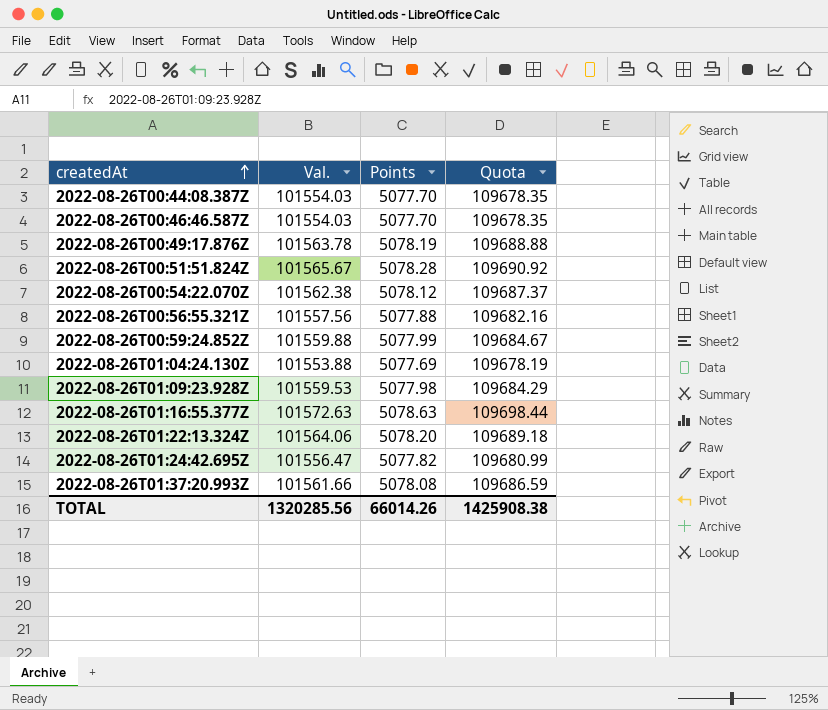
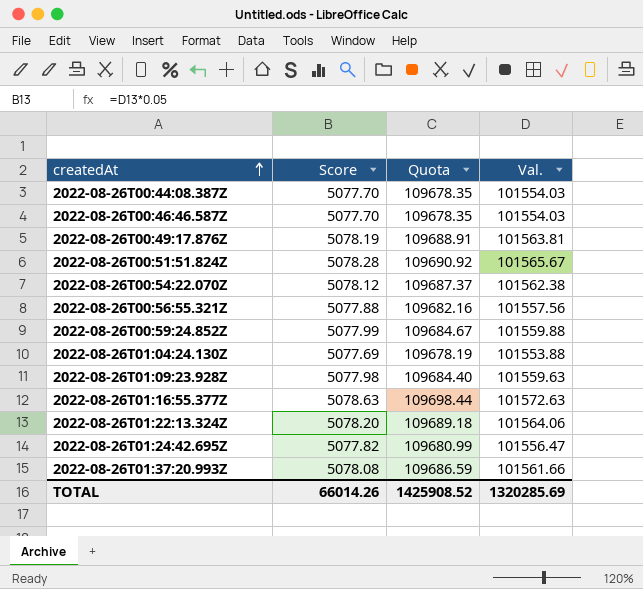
column name: Points -> Score
column Val. | position: 2 -> 4
2022-08-26T00:49:17.876Z | Quota: 109688.88 -> 109688.91
2022-08-26T00:49:17.876Z | Val.: 101563.78 -> 101563.81
2022-08-26T01:09:23.928Z | Quota: 109684.29 -> 109684.40
2022-08-26T01:09:23.928Z | Val.: 101559.53 -> 101559.63
TOTAL | Quota: 1425908.38 -> 1425908.52
TOTAL | Val.: 1320285.56 -> 1320285.69

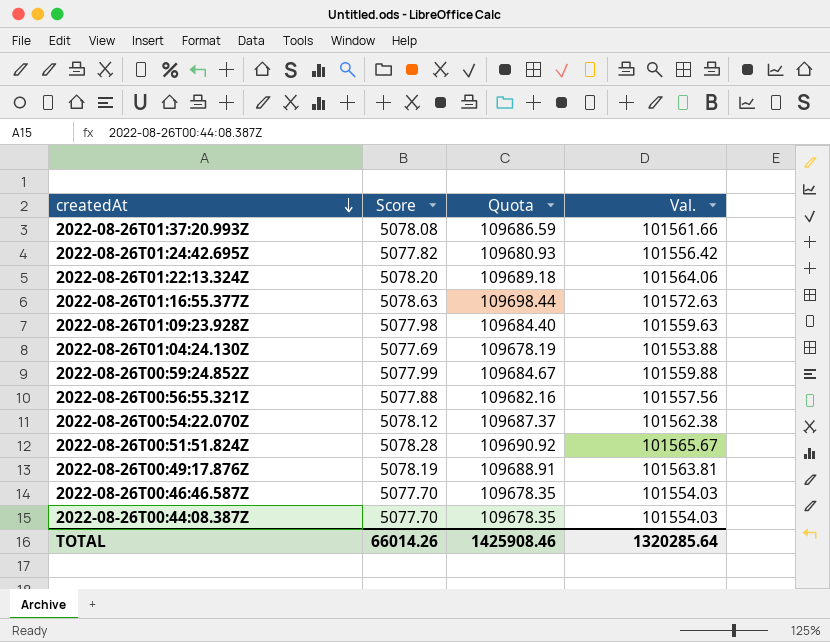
row order: createdAt ascending -> createdAt descending
2022-08-26T01:24:42.695Z | Quota: 109680.99 -> 109680.93
2022-08-26T01:24:42.695Z | Val.: 101556.47 -> 101556.42
TOTAL | Quota: 1425908.52 -> 1425908.46
TOTAL | Val.: 1320285.69 -> 1320285.64

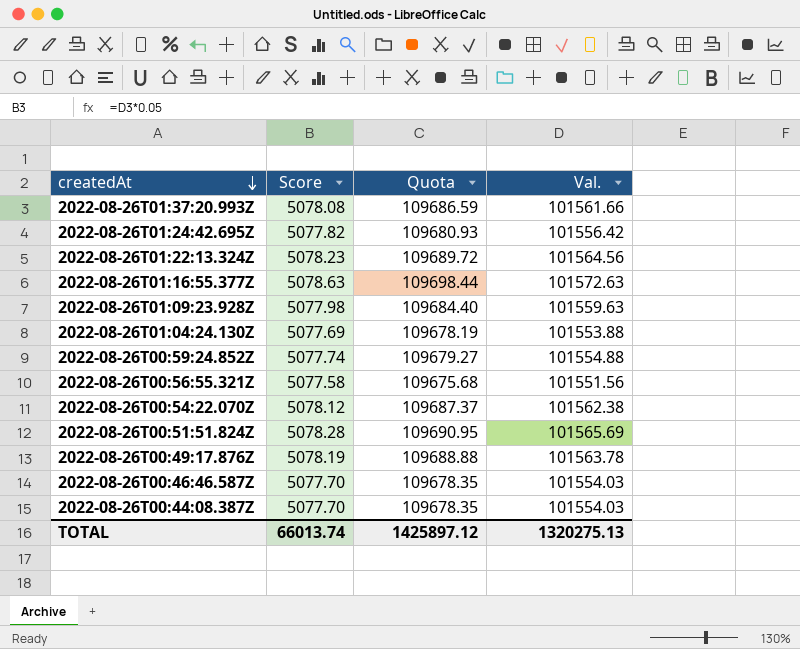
2022-08-26T01:22:13.324Z | Score: 5078.20 -> 5078.23
2022-08-26T01:22:13.324Z | Quota: 109689.18 -> 109689.72
2022-08-26T01:22:13.324Z | Val.: 101564.06 -> 101564.56
2022-08-26T00:59:24.852Z | Score: 5077.99 -> 5077.74
2022-08-26T00:59:24.852Z | Quota: 109684.67 -> 109679.27
2022-08-26T00:59:24.852Z | Val.: 101559.88 -> 101554.88
2022-08-26T00:56:55.321Z | Score: 5077.88 -> 5077.58
2022-08-26T00:56:55.321Z | Quota: 109682.16 -> 109675.68
2022-08-26T00:56:55.321Z | Val.: 101557.56 -> 101551.56
2022-08-26T00:51:51.824Z | Quota: 109690.92 -> 109690.95
2022-08-26T00:51:51.824Z | Val.: 101565.67 -> 101565.69
2022-08-26T00:49:17.876Z | Quota: 109688.91 -> 109688.88
2022-08-26T00:49:17.876Z | Val.: 101563.81 -> 101563.78
TOTAL | Score: 66014.26 -> 66013.74
TOTAL | Quota: 1425908.46 -> 1425897.12
TOTAL | Val.: 1320285.64 -> 1320275.13

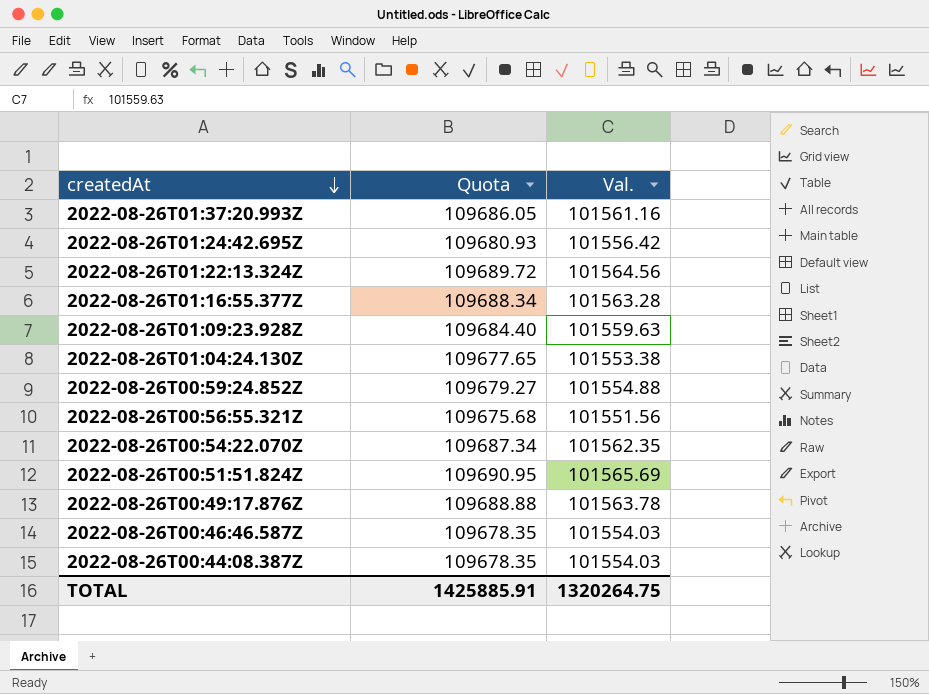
column Score | formula: [Val.] * 0.05 -> none
2022-08-26T01:37:20.993Z | Quota: 109686.59 -> 109686.05
2022-08-26T01:37:20.993Z | Val.: 101561.66 -> 101561.16
2022-08-26T01:16:55.377Z | Quota: 109698.44 -> 109688.34
2022-08-26T01:16:55.377Z | Val.: 101572.63 -> 101563.28
2022-08-26T01:04:24.130Z | Quota: 109678.19 -> 109677.65
2022-08-26T01:04:24.130Z | Val.: 101553.88 -> 101553.38
2022-08-26T00:54:22.070Z | Quota: 109687.37 -> 109687.34
2022-08-26T00:54:22.070Z | Val.: 101562.38 -> 101562.35
TOTAL | Quota: 1425897.12 -> 1425885.91
TOTAL | Val.: 1320275.13 -> 1320264.75

